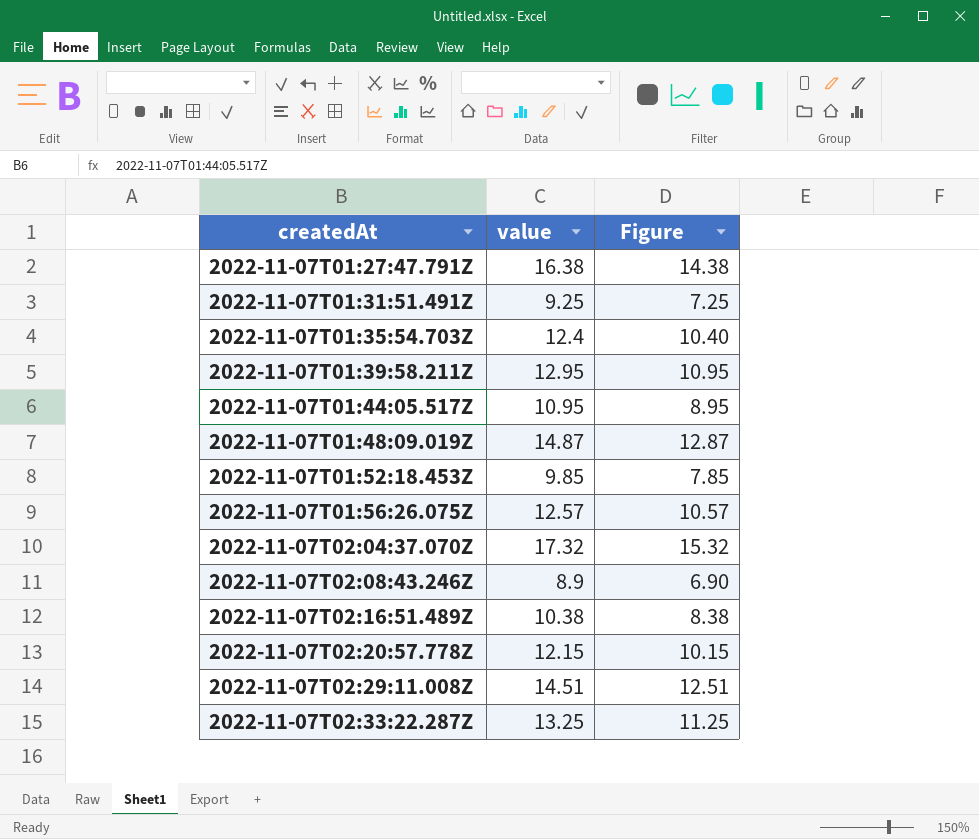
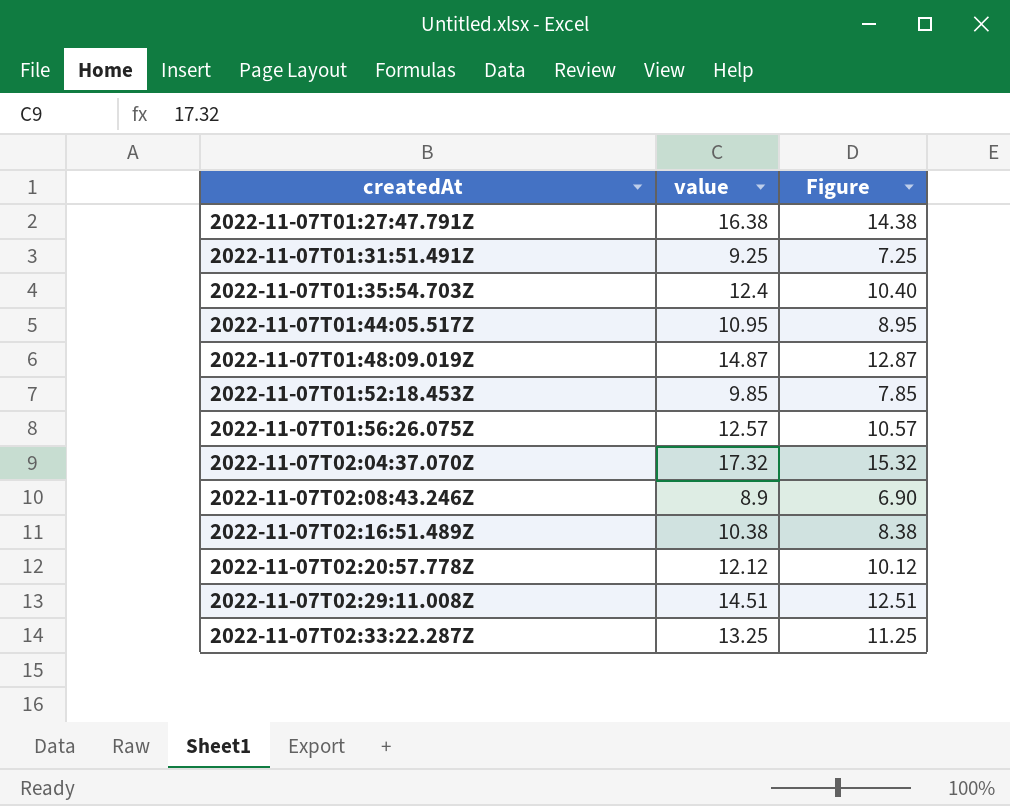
row 2022-11-07T01:39:58.211Z: 12.95 | 10.95 -> none
2022-11-07T02:20:57.778Z | value: 12.15 -> 12.12
2022-11-07T02:20:57.778Z | Figure: 10.15 -> 10.12

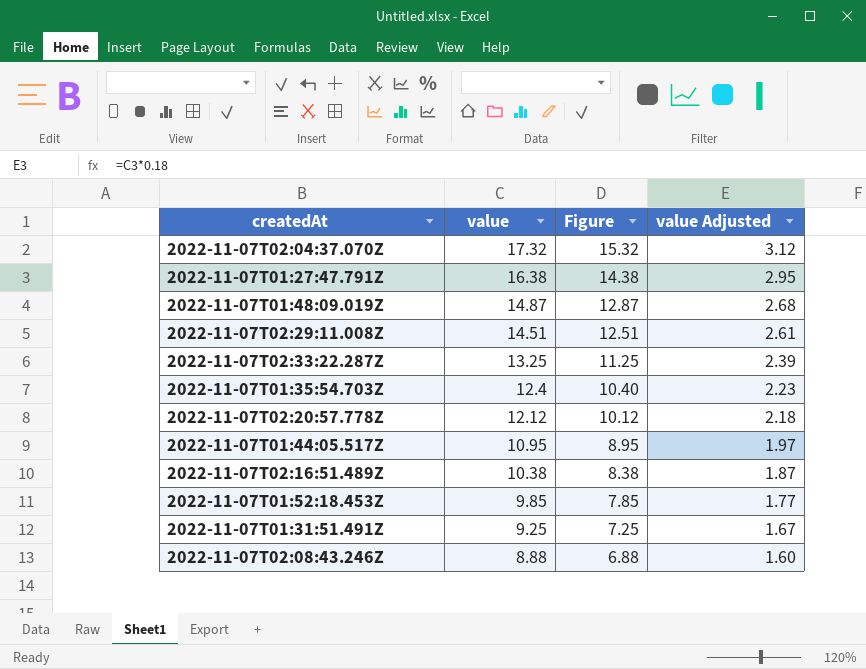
row order: createdAt ascending -> value descending
column value Adjusted | formula: none -> [value] * 0.18
row 2022-11-07T01:56:26.075Z: 12.57 | 10.57 -> none
2022-11-07T02:08:43.246Z | value: 8.9 -> 8.88
2022-11-07T02:08:43.246Z | Figure: 6.90 -> 6.88

